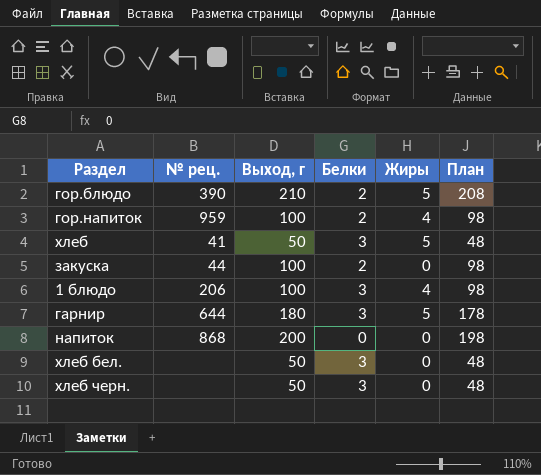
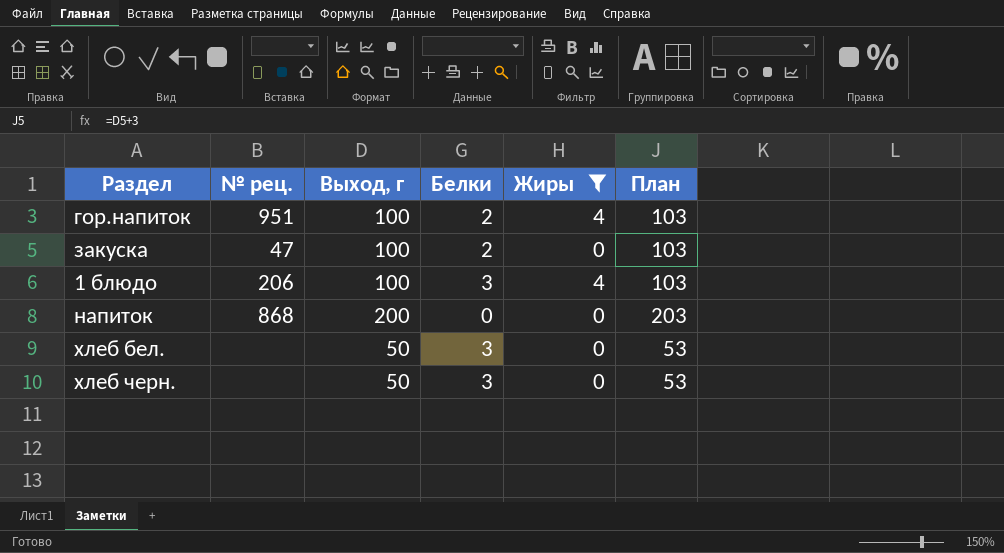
filter: none -> Жиры != 5
column План | formula: [Выход, г] - 2 -> [Выход, г] + 3
гор.напиток | № рец.: 959 -> 951
закуска | № рец.: 44 -> 47

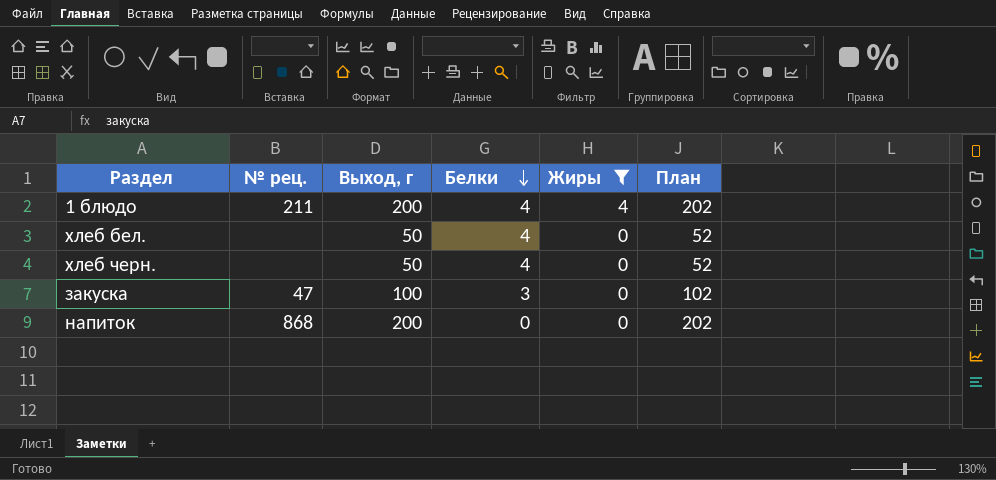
row order: none -> Белки descending
column План | formula: [Выход, г] + 3 -> [Выход, г] + 2
row гор.напиток: 951 | 100 | 2 | 4 | 103 -> none
1 блюдо | № рец.: 206 -> 211
1 блюдо | Выход, г: 100 -> 200
1 блюдо | Белки: 3 -> 4
хлеб бел. | Белки: 3 -> 4
хлеб черн. | Белки: 3 -> 4
закуска | Белки: 2 -> 3

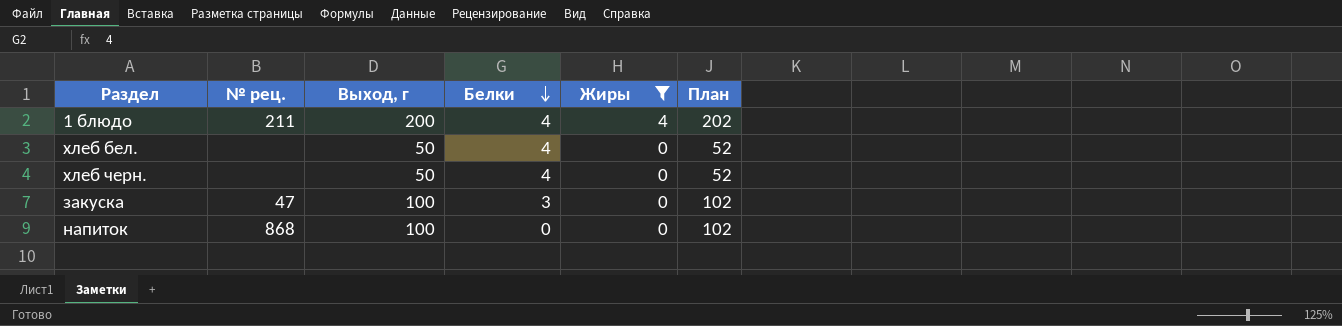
напиток | Выход, г: 200 -> 100
напиток | План: 202 -> 102

